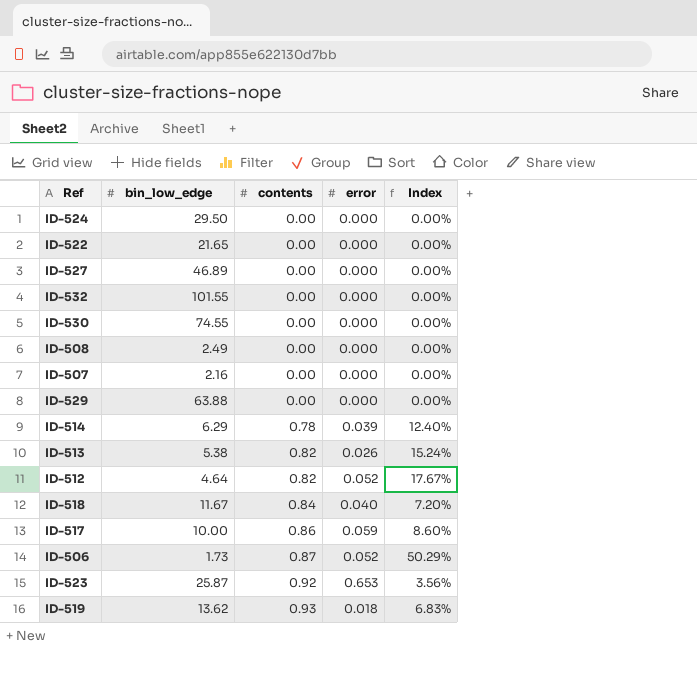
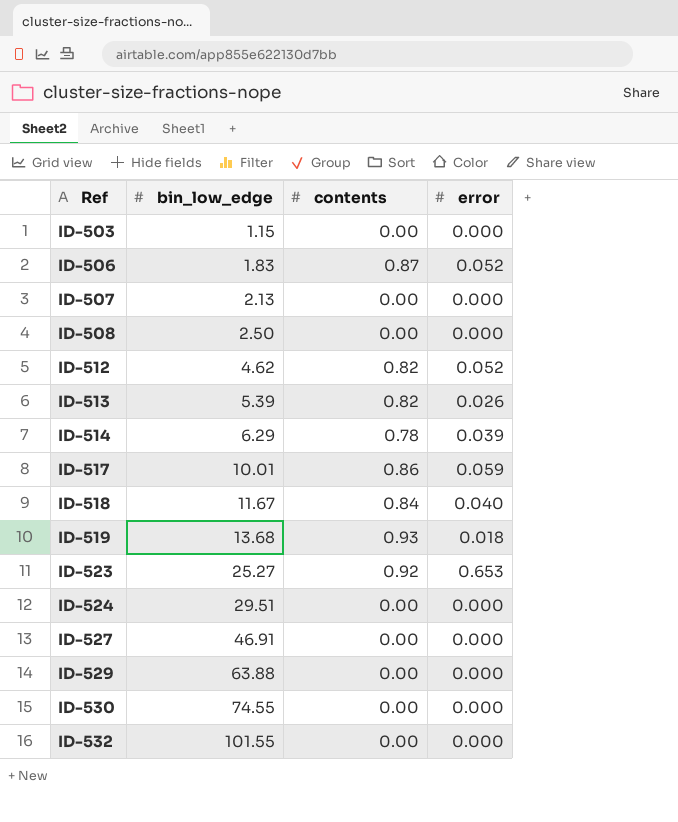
row order: contents ascending -> Ref ascending
column Index | formula: [contents] / [bin_low_edge] -> none
row ID-522: 21.65 | 0.00 | 0.000 | 0.00% -> none
row ID-503: none -> 1.15 | 0.00 | 0.000
ID-506 | bin_low_edge: 1.73 -> 1.83
ID-507 | bin_low_edge: 2.16 -> 2.13
ID-508 | bin_low_edge: 2.49 -> 2.50
ID-512 | bin_low_edge: 4.64 -> 4.62
ID-513 | bin_low_edge: 5.38 -> 5.39
ID-517 | bin_low_edge: 10.00 -> 10.01
ID-519 | bin_low_edge: 13.62 -> 13.68
ID-523 | bin_low_edge: 25.87 -> 25.27
ID-524 | bin_low_edge: 29.50 -> 29.51
ID-527 | bin_low_edge: 46.89 -> 46.91

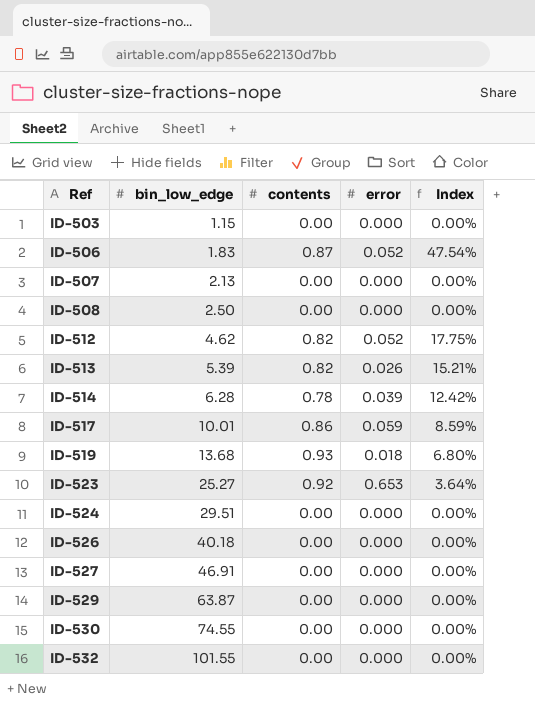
column Index | formula: none -> [contents] / [bin_low_edge]
row ID-518: 11.67 | 0.84 | 0.040 -> none
ID-514 | bin_low_edge: 6.29 -> 6.28
row ID-526: none -> 40.18 | 0.00 | 0.000 | 0.00%
ID-529 | bin_low_edge: 63.88 -> 63.87

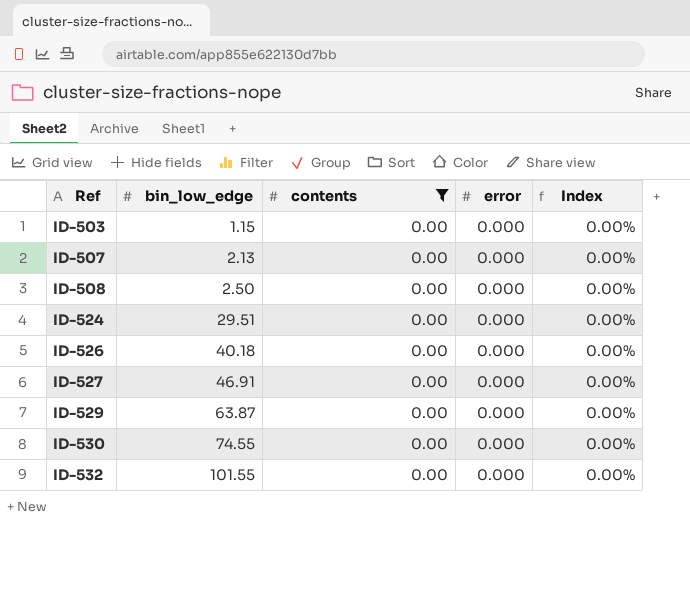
filter: none -> contents = 0.00

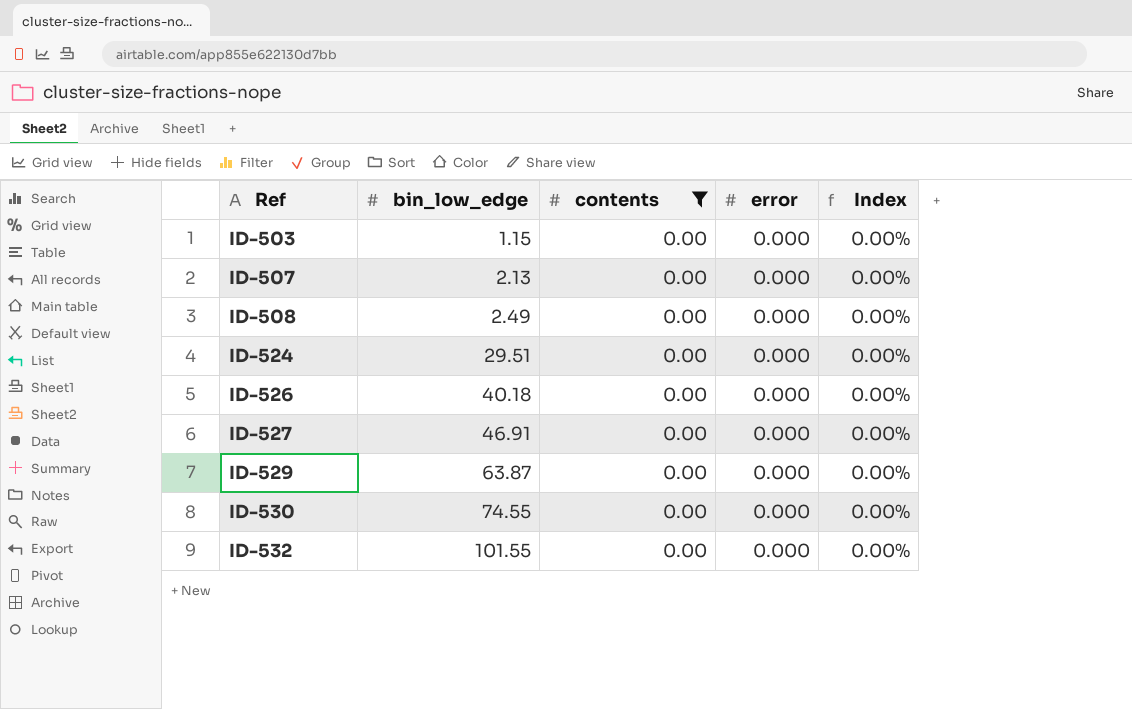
ID-508 | bin_low_edge: 2.50 -> 2.49

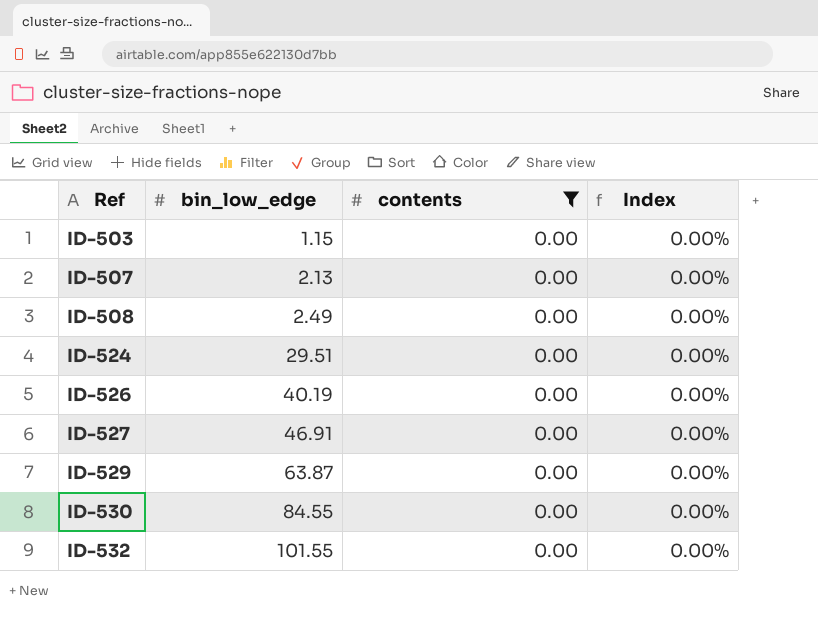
column error | position: 4 -> none
ID-526 | bin_low_edge: 40.18 -> 40.19
ID-530 | bin_low_edge: 74.55 -> 84.55

